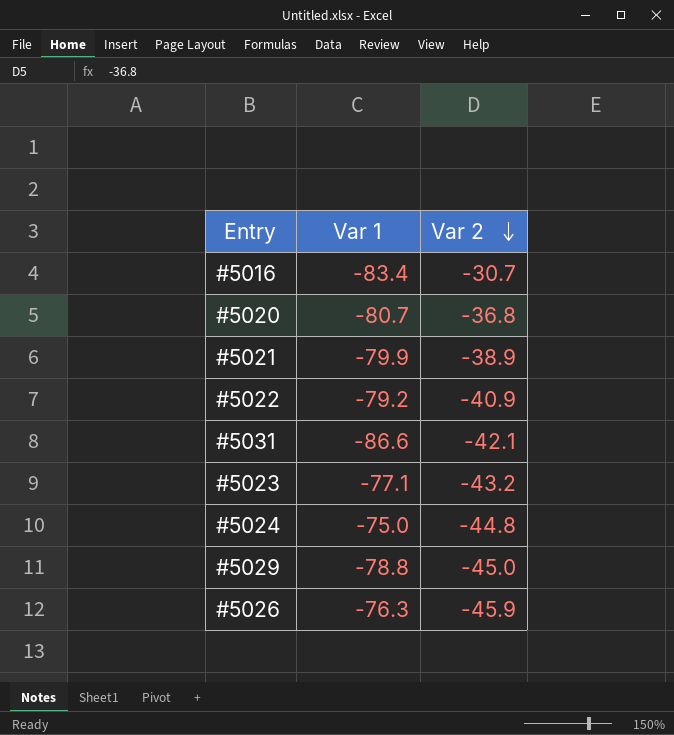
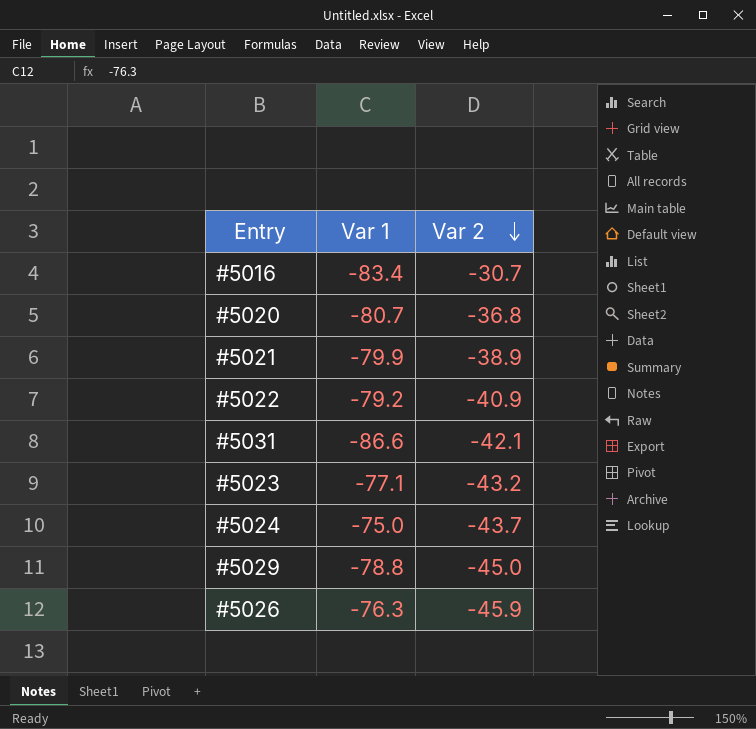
#5024 | Var 2: -44.8 -> -43.7

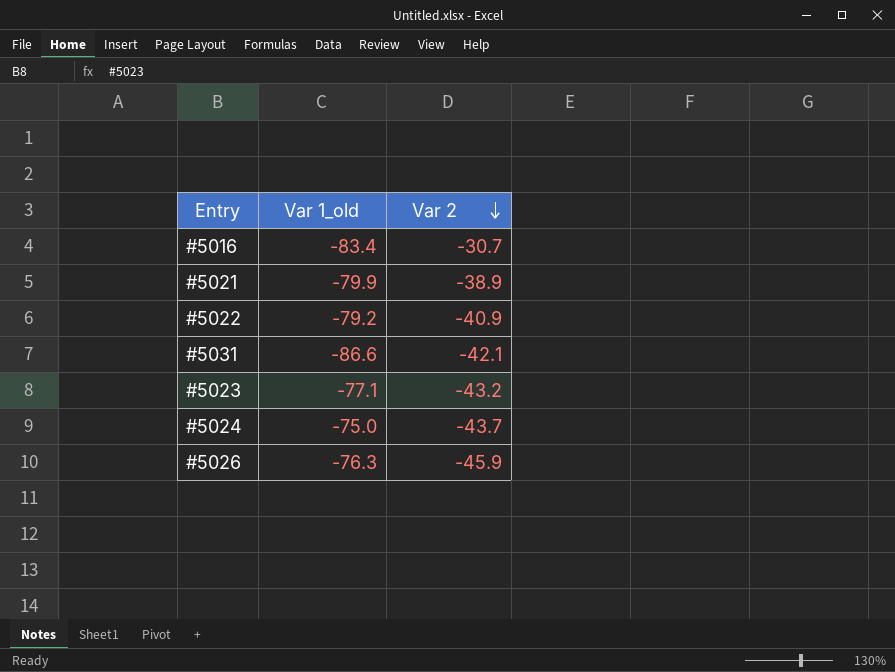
column name: Var 1 -> Var 1_old
row #5020: -80.7 | -36.8 -> none
row #5029: -78.8 | -45.0 -> none

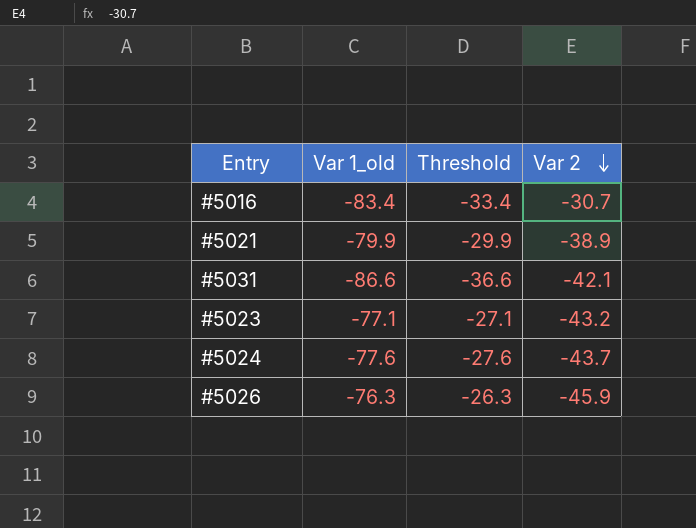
column Threshold | formula: none -> [Var 1_old] + 50
row #5022: -79.2 | -40.9 -> none
#5024 | Var 1_old: -75.0 -> -77.6

